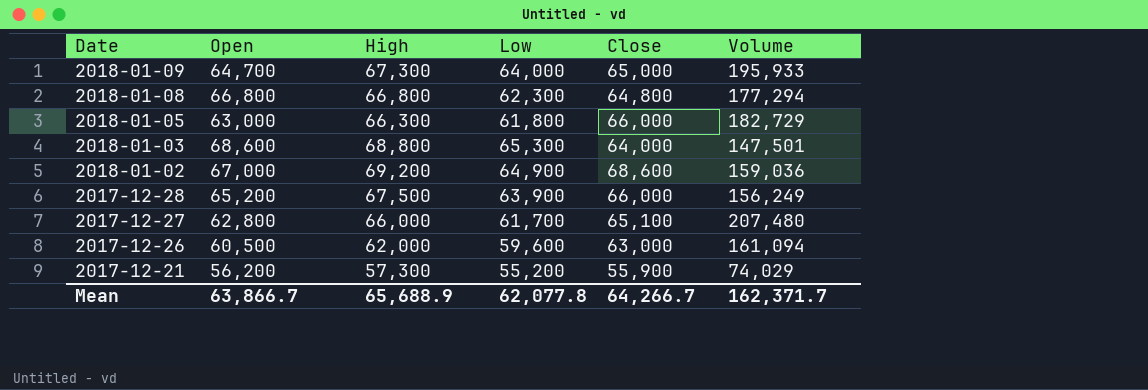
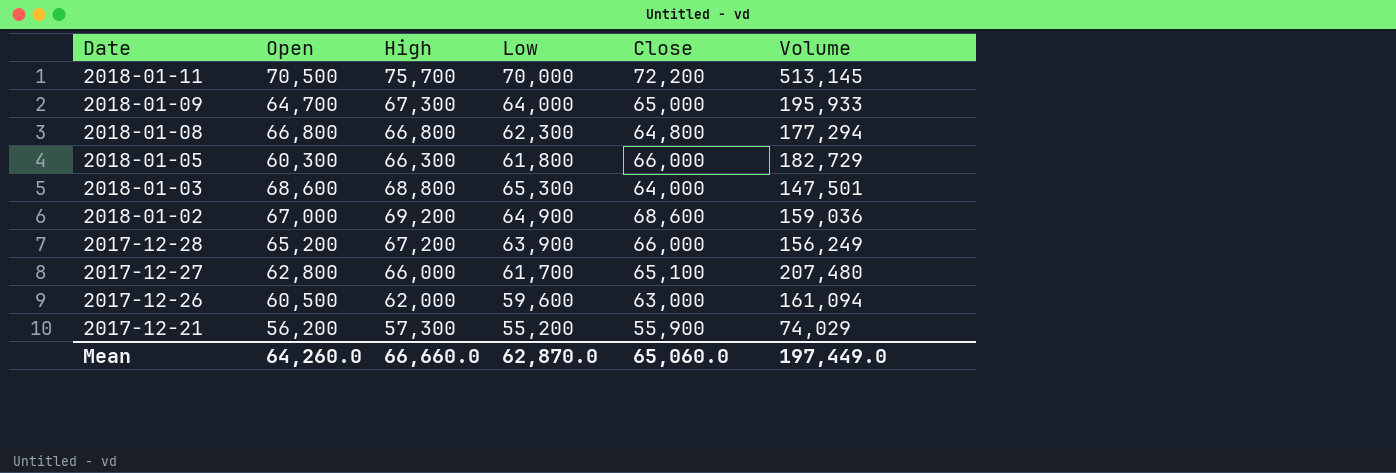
row 2018-01-11: none -> 70,500 | 75,700 | 70,000 | 72,200 | 513,145
2018-01-05 | Open: 63,000 -> 60,300
2017-12-28 | High: 67,500 -> 67,200
Mean | Open: 63,866.7 -> 64,260.0
Mean | High: 65,688.9 -> 66,660.0
Mean | Low: 62,077.8 -> 62,870.0
Mean | Close: 64,266.7 -> 65,060.0
Mean | Volume: 162,371.7 -> 197,449.0

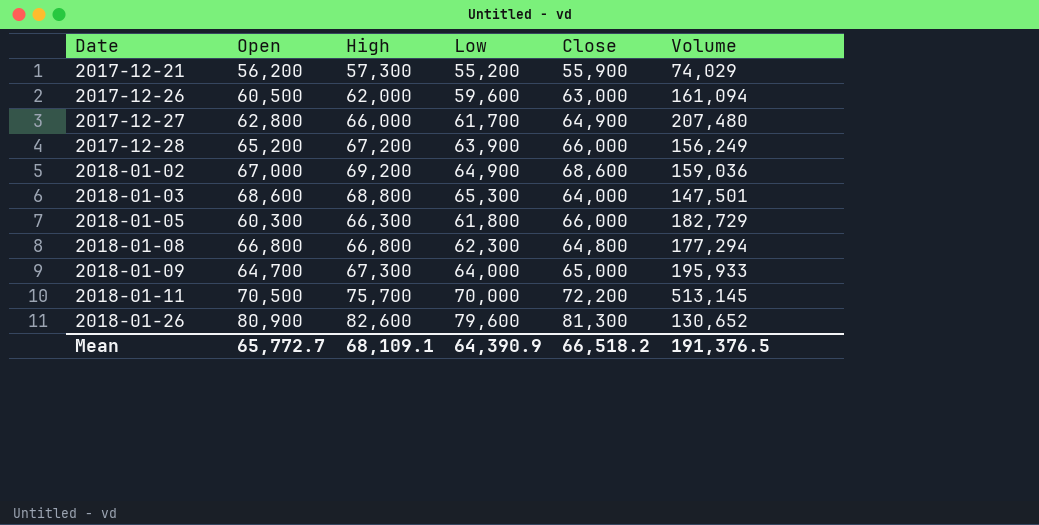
row order: Date descending -> Date ascending
2017-12-27 | Close: 65,100 -> 64,900
row 2018-01-26: none -> 80,900 | 82,600 | 79,600 | 81,300 | 130,652
Mean | Open: 64,260.0 -> 65,772.7
Mean | High: 66,660.0 -> 68,109.1
Mean | Low: 62,870.0 -> 64,390.9
Mean | Close: 65,060.0 -> 66,518.2
Mean | Volume: 197,449.0 -> 191,376.5

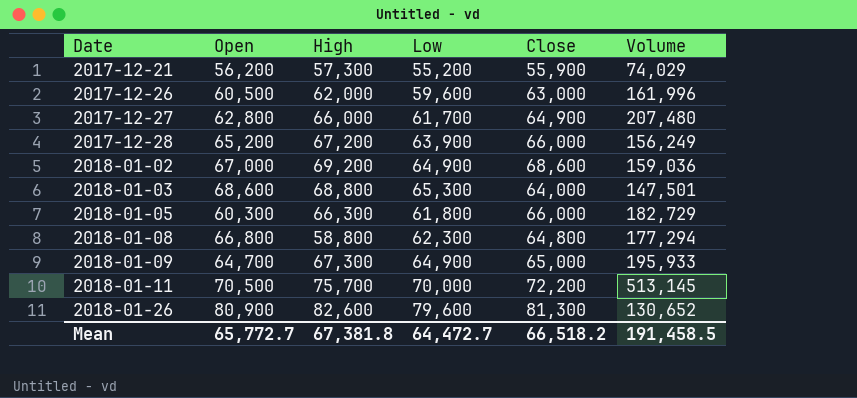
2017-12-26 | Volume: 161,094 -> 161,996
2018-01-08 | High: 66,800 -> 58,800
2018-01-09 | Low: 64,000 -> 64,900
Mean | High: 68,109.1 -> 67,381.8
Mean | Low: 64,390.9 -> 64,472.7
Mean | Volume: 191,376.5 -> 191,458.5

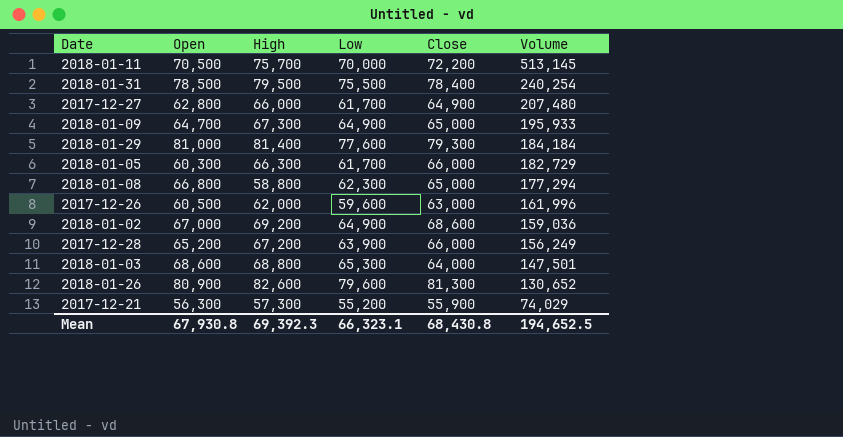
row order: Date ascending -> Volume descending
row 2018-01-31: none -> 78,500 | 79,500 | 75,500 | 78,400 | 240,254
row 2018-01-29: none -> 81,000 | 81,400 | 77,600 | 79,300 | 184,184
2018-01-05 | Low: 61,800 -> 61,700
2018-01-08 | Close: 64,800 -> 65,000
2017-12-21 | Open: 56,200 -> 56,300
Mean | Open: 65,772.7 -> 67,930.8
Mean | High: 67,381.8 -> 69,392.3
Mean | Low: 64,472.7 -> 66,323.1
Mean | Close: 66,518.2 -> 68,430.8
Mean | Volume: 191,458.5 -> 194,652.5

